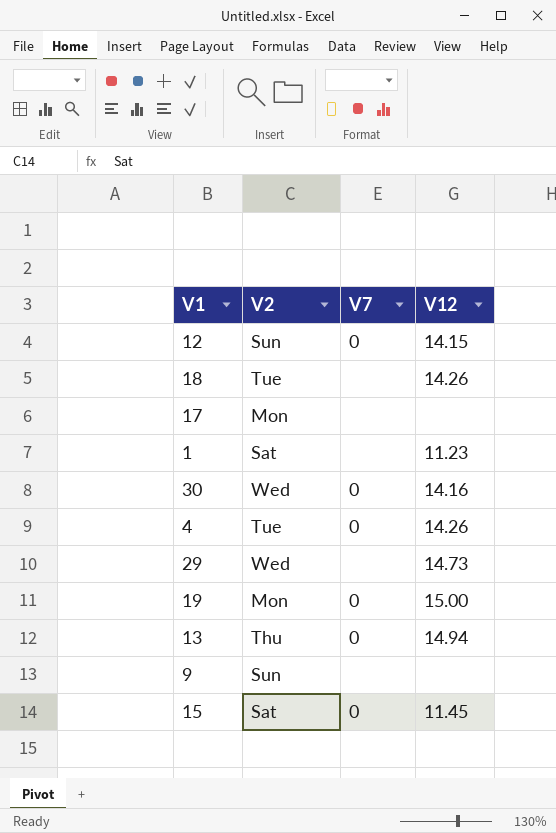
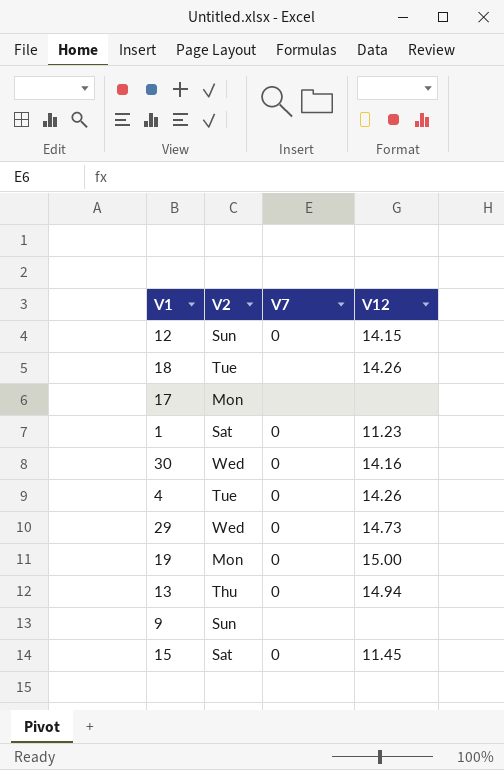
1 | V7: none -> 0
29 | V7: none -> 0

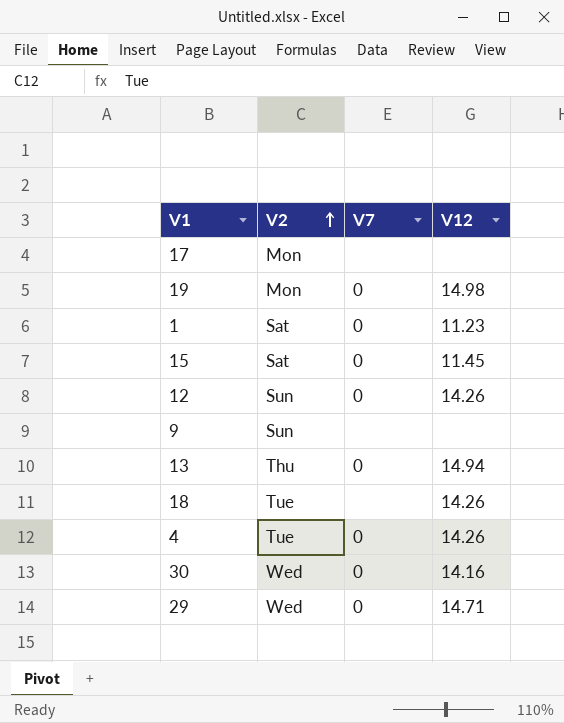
row order: none -> V2 ascending
19 | V12: 15.00 -> 14.98
12 | V12: 14.15 -> 14.26
29 | V12: 14.73 -> 14.71

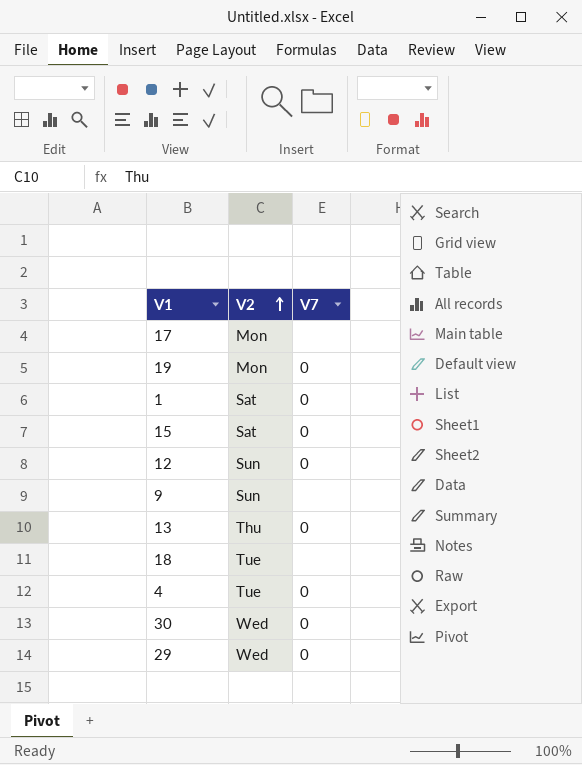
column V12 | position: 4 -> none

